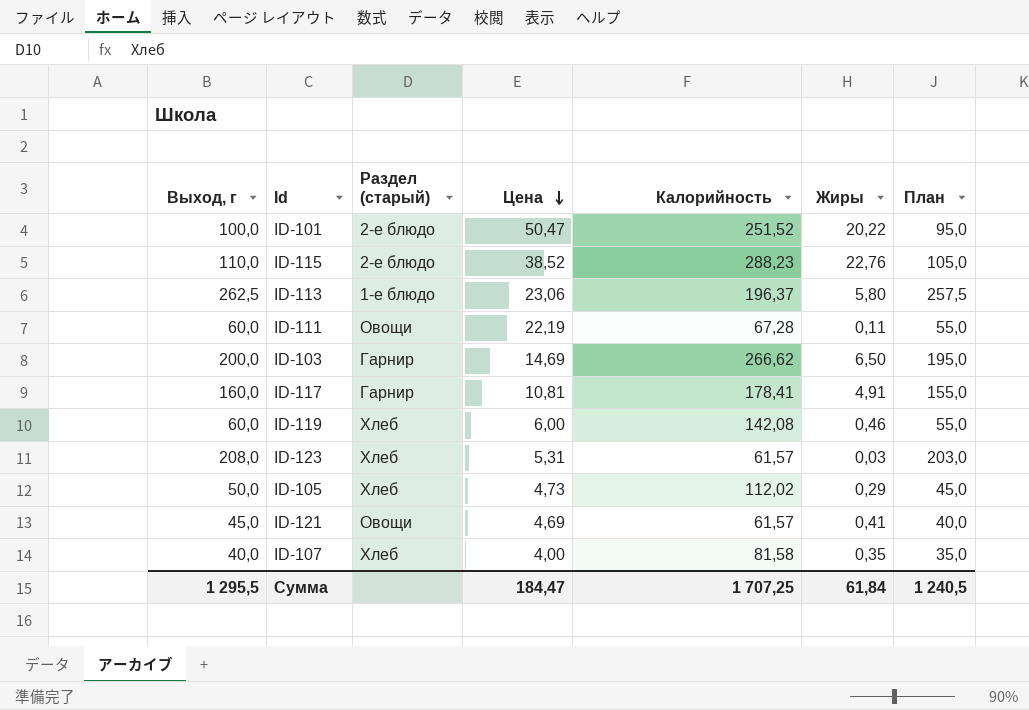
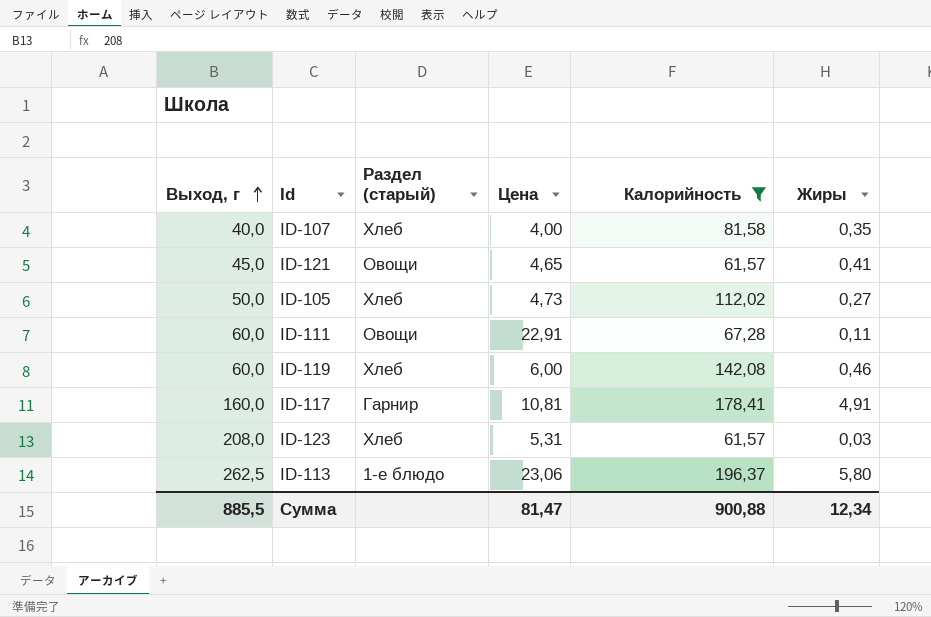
filter: none -> Калорийность <= 196,37
row order: Цена descending -> Выход, г ascending
column План | formula: [Выход, г] - 5 -> none
ID-121 | Цена: 4,69 -> 4,65
ID-105 | Жиры: 0,29 -> 0,27
ID-111 | Цена: 22,19 -> 22,91
Сумма | Выход, г: 1 295,5 -> 885,5
Сумма | Цена: 184,47 -> 81,47
Сумма | Калорийность: 1 707,25 -> 900,88
Сумма | Жиры: 61,84 -> 12,34

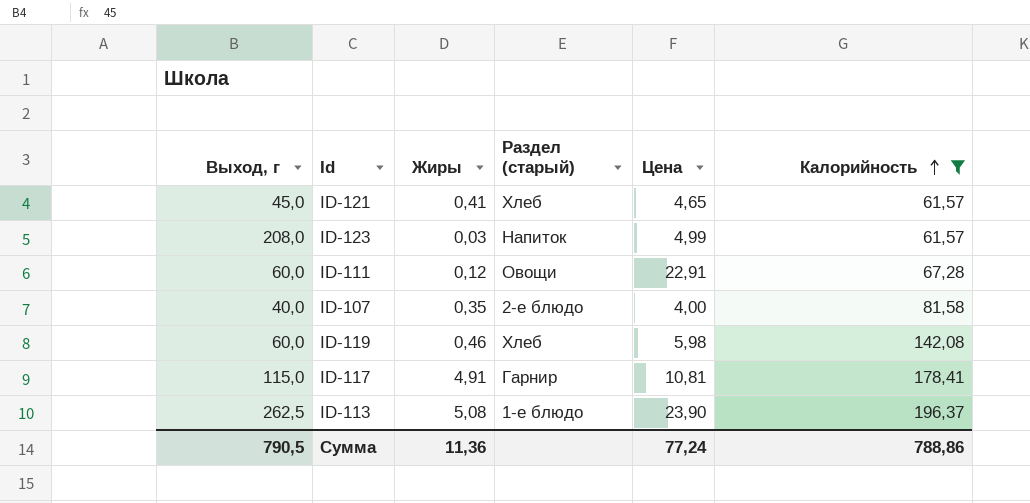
row order: Выход, г ascending -> Калорийность ascending
column Жиры | position: 6 -> 3
row ID-105: 50,0 | Хлеб | 4,73 | 112,02 | 0,27 -> none
ID-121 | Раздел (старый): Овощи -> Хлеб
ID-123 | Раздел (старый): Хлеб -> Напиток
ID-123 | Цена: 5,31 -> 4,99
ID-111 | Жиры: 0,11 -> 0,12
ID-107 | Раздел (старый): Хлеб -> 2-е блюдо
ID-119 | Цена: 6,00 -> 5,98
ID-117 | Выход, г: 160,0 -> 115,0
ID-113 | Жиры: 5,80 -> 5,08
ID-113 | Цена: 23,06 -> 23,90
Сумма | Выход, г: 885,5 -> 790,5
Сумма | Жиры: 12,34 -> 11,36
Сумма | Цена: 81,47 -> 77,24
Сумма | Калорийность: 900,88 -> 788,86

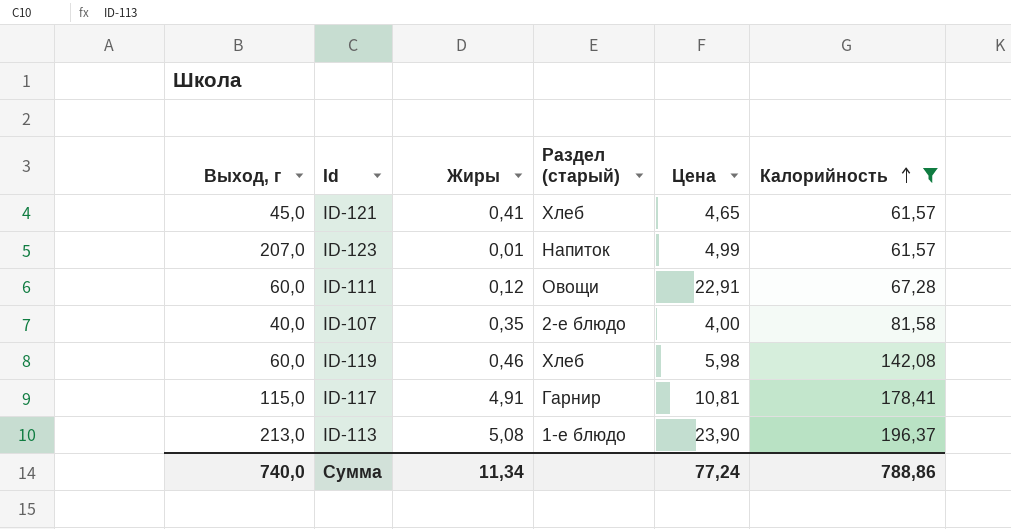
ID-123 | Выход, г: 208,0 -> 207,0
ID-123 | Жиры: 0,03 -> 0,01
ID-113 | Выход, г: 262,5 -> 213,0
Сумма | Выход, г: 790,5 -> 740,0
Сумма | Жиры: 11,36 -> 11,34

